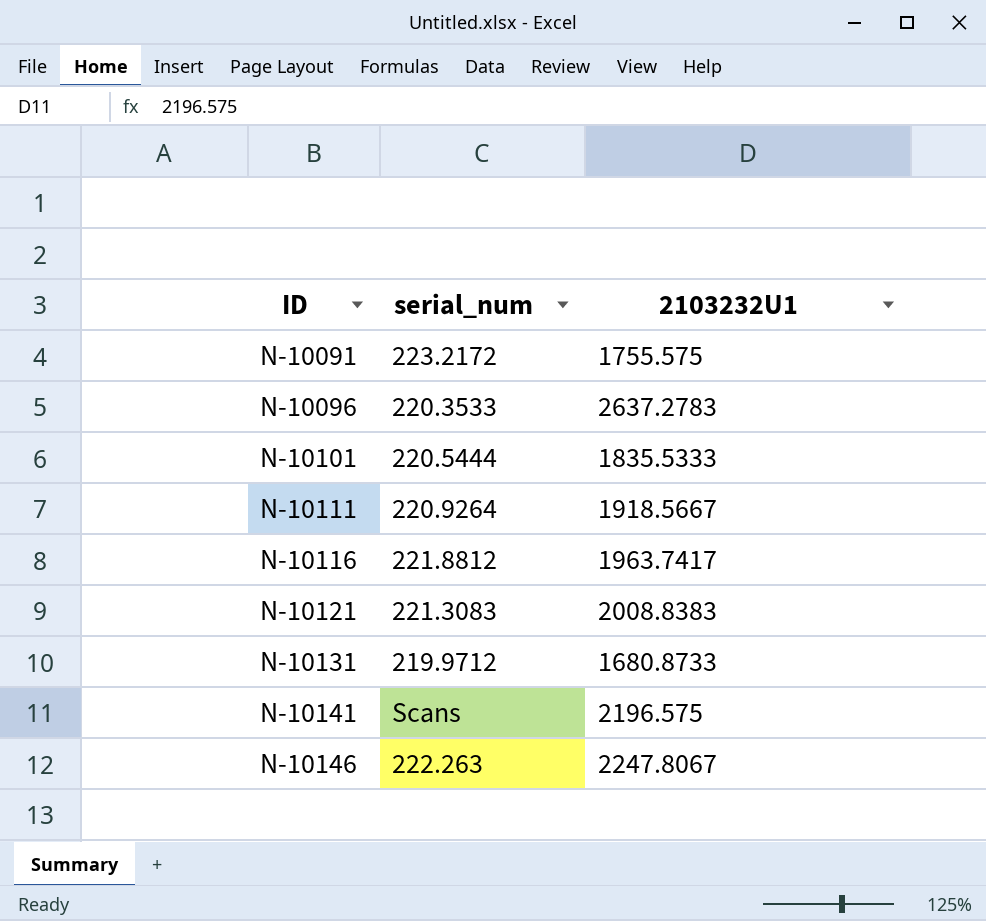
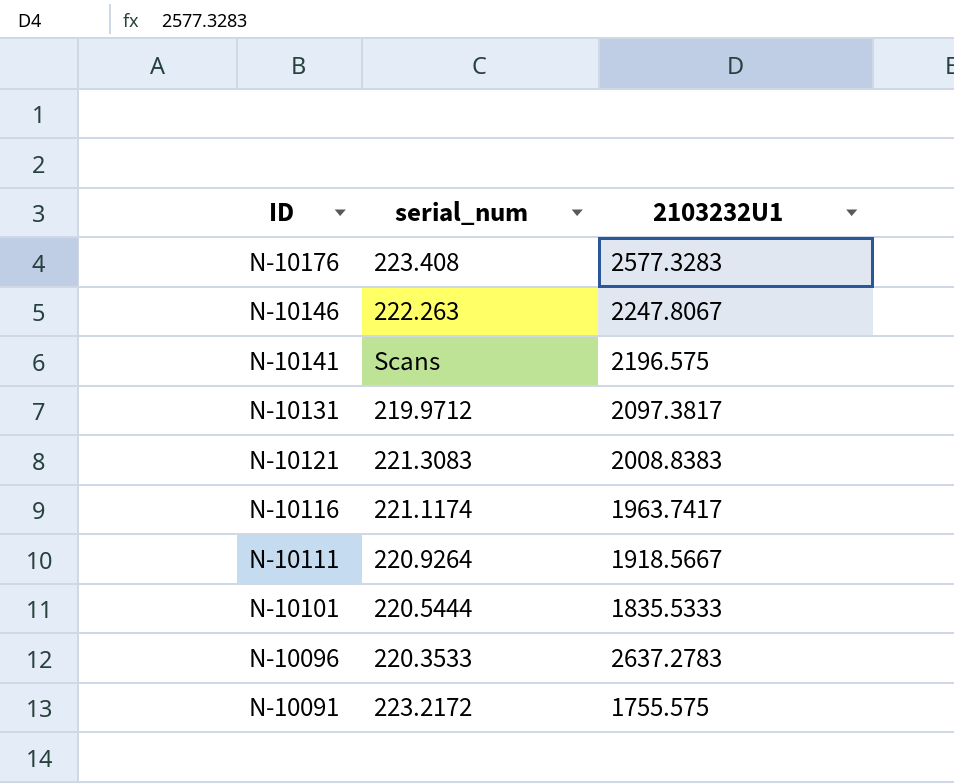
row order: ID ascending -> ID descending
row N-10176: none -> 223.408 | 2577.3283
N-10131 | 2103232U1: 1680.8733 -> 2097.3817
N-10116 | serial_num: 221.8812 -> 221.1174

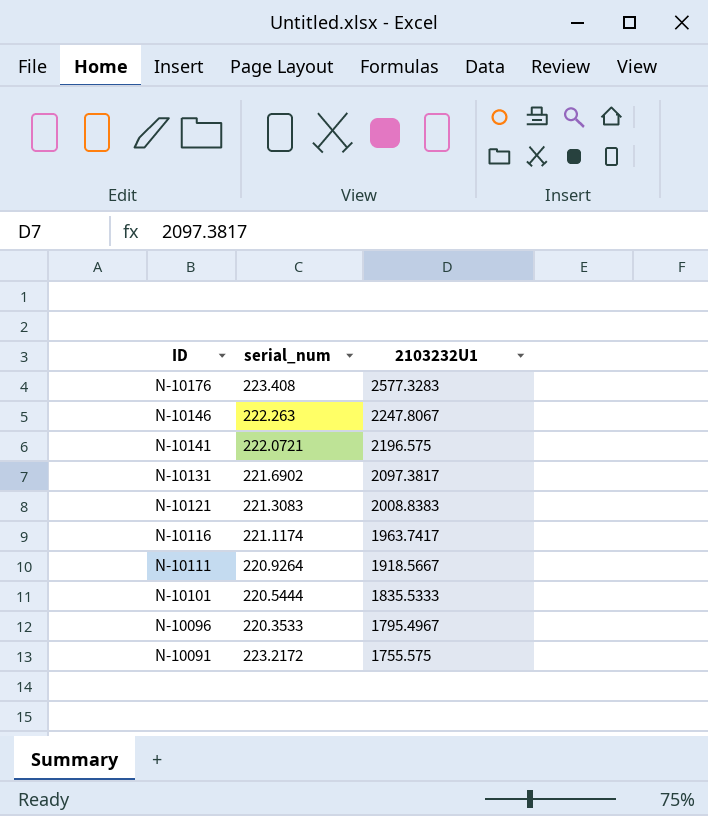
N-10141 | serial_num: Scans -> 222.0721
N-10131 | serial_num: 219.9712 -> 221.6902
N-10096 | 2103232U1: 2637.2783 -> 1795.4967

